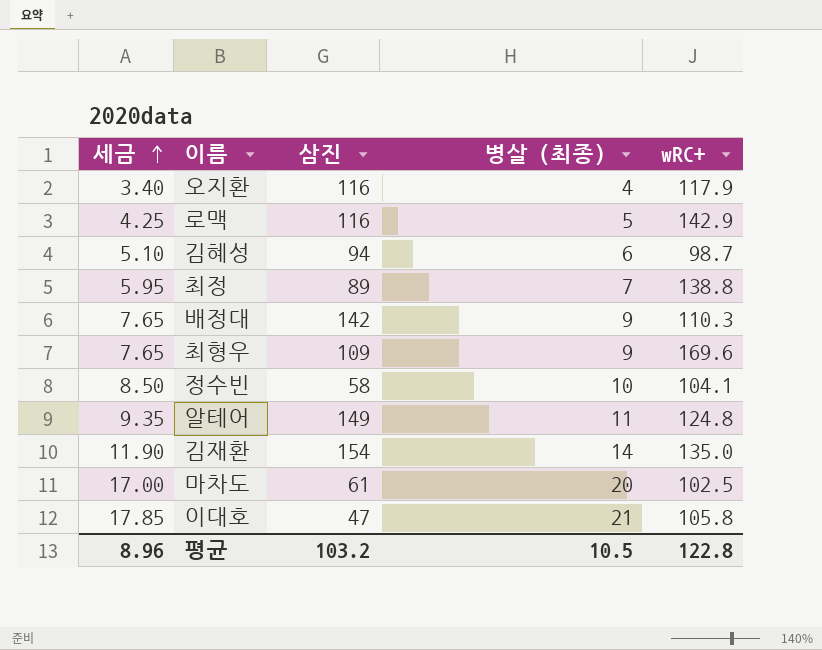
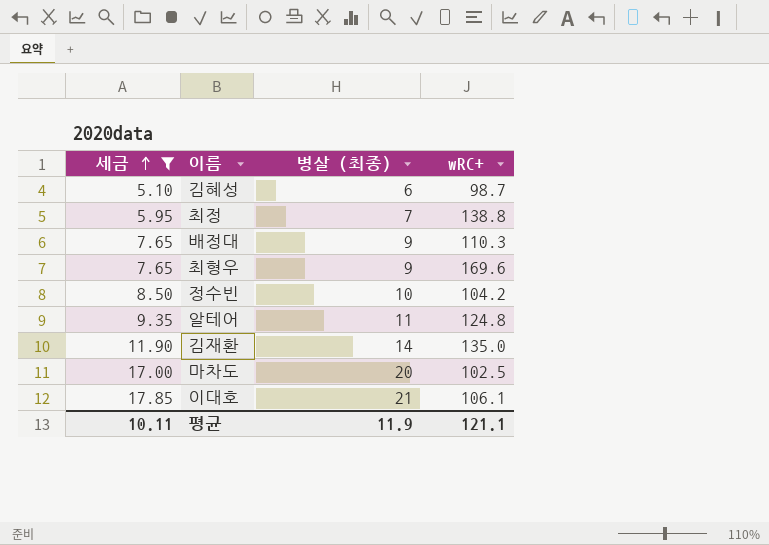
filter: none -> 세금 >= 5.10
column 삼진 | position: 3 -> none
정수빈 | wRC+: 104.1 -> 104.2
이대호 | wRC+: 105.8 -> 106.1
평균 | 세금: 8.96 -> 10.11
평균 | 병살 (최종): 10.5 -> 11.9
평균 | wRC+: 122.8 -> 121.1

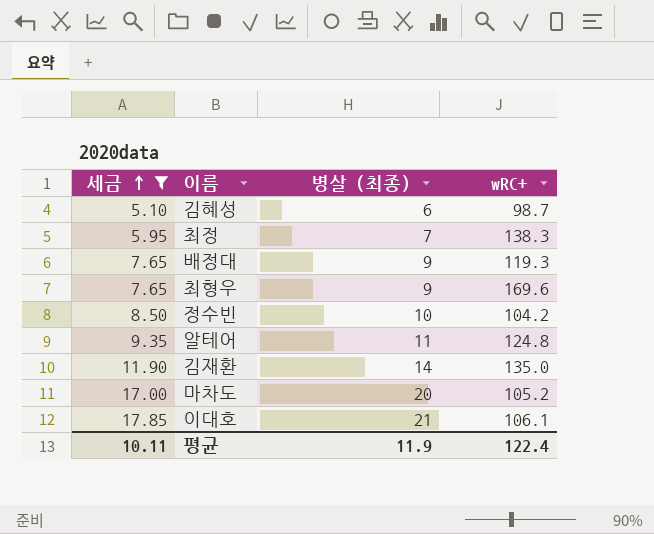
최정 | wRC+: 138.8 -> 138.3
배정대 | wRC+: 110.3 -> 119.3
마차도 | wRC+: 102.5 -> 105.2
평균 | wRC+: 121.1 -> 122.4

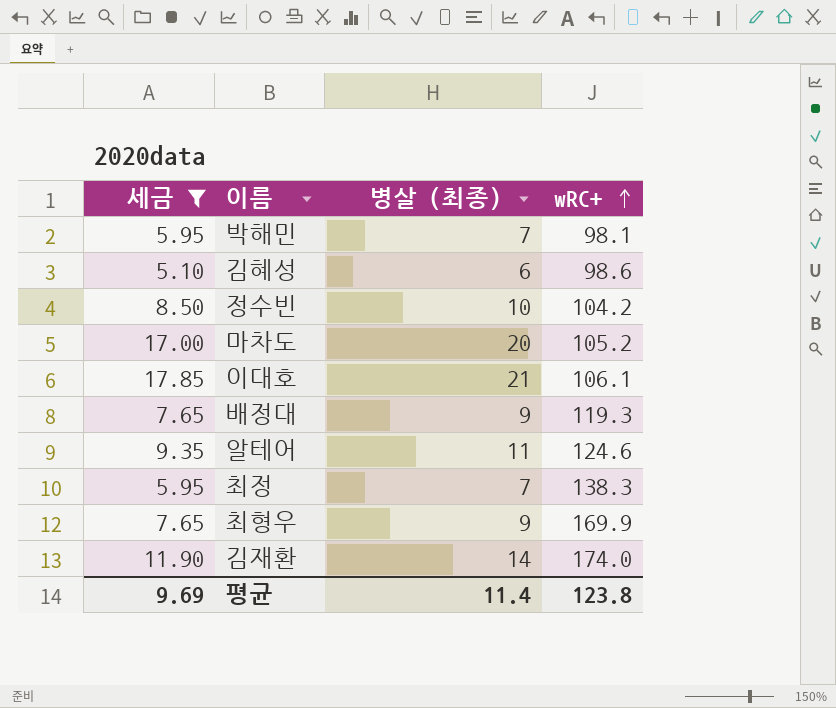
row order: 세금 ascending -> wRC+ ascending
row 박해민: none -> 5.95 | 7 | 98.1
김혜성 | wRC+: 98.7 -> 98.6
알테어 | wRC+: 124.8 -> 124.6
최형우 | wRC+: 169.6 -> 169.9
김재환 | wRC+: 135.0 -> 174.0
평균 | 세금: 10.11 -> 9.69
평균 | 병살 (최종): 11.9 -> 11.4
평균 | wRC+: 122.4 -> 123.8

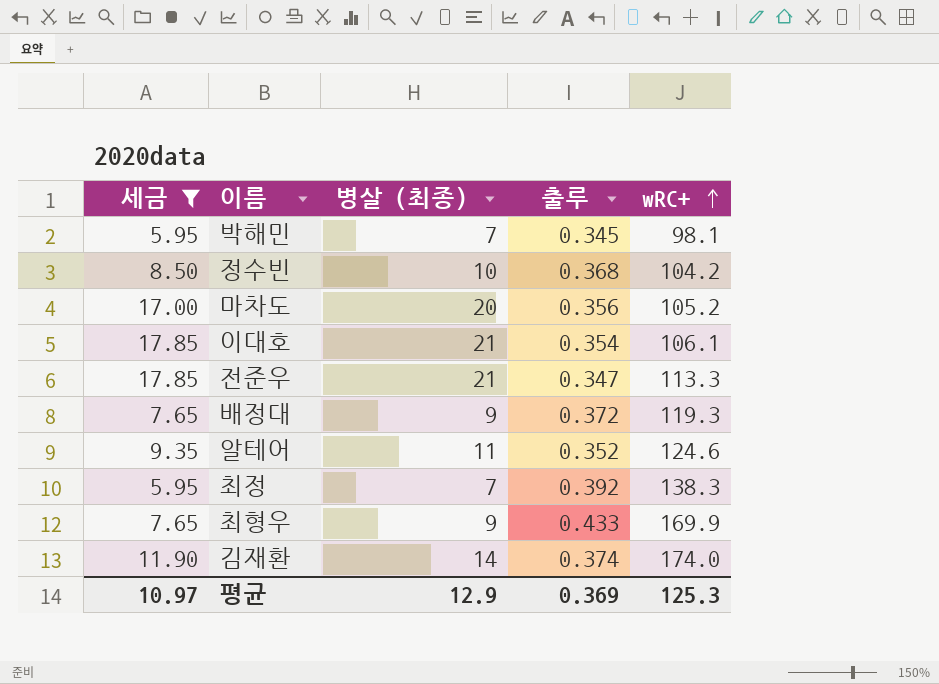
column 출루 | position: none -> 4
row 김혜성: 5.10 | 6 | 98.6 -> none
row 전준우: none -> 17.85 | 21 | 0.347 | 113.3
평균 | 세금: 9.69 -> 10.97
평균 | 병살 (최종): 11.4 -> 12.9
평균 | wRC+: 123.8 -> 125.3

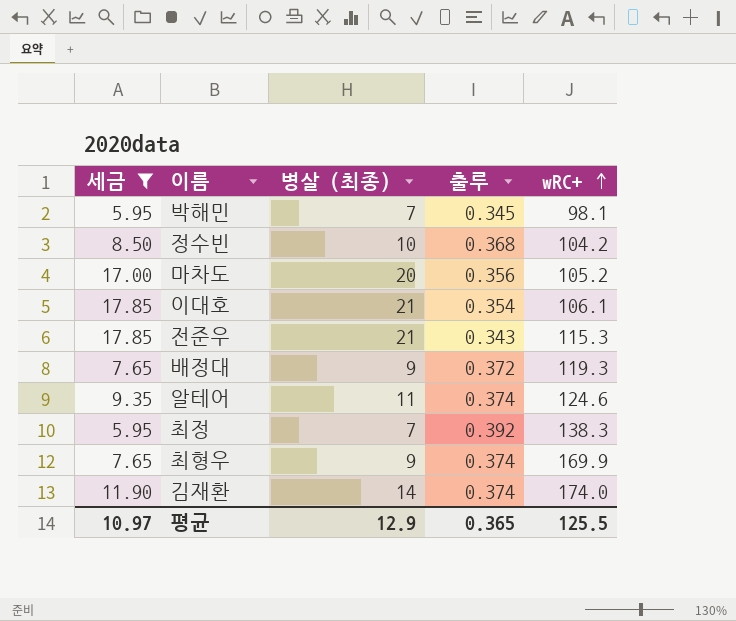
전준우 | 출루: 0.347 -> 0.343
전준우 | wRC+: 113.3 -> 115.3
알테어 | 출루: 0.352 -> 0.374
최형우 | 출루: 0.433 -> 0.374
평균 | 출루: 0.369 -> 0.365
평균 | wRC+: 125.3 -> 125.5

